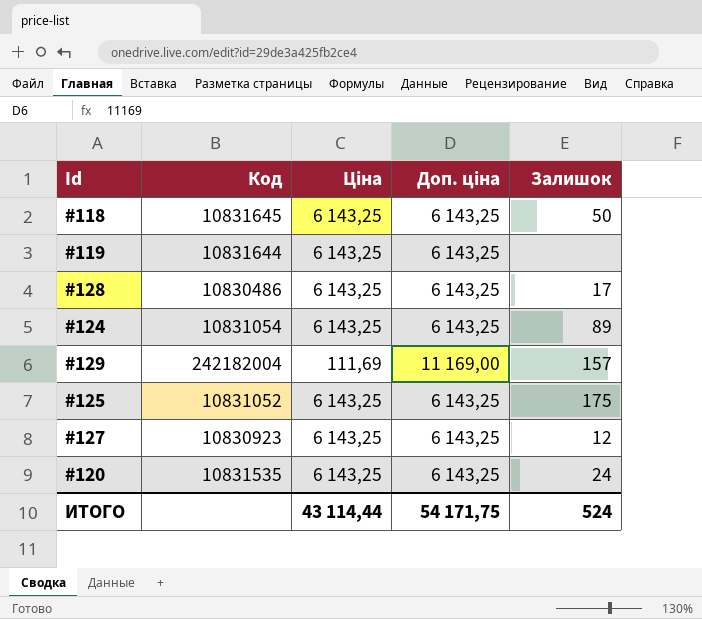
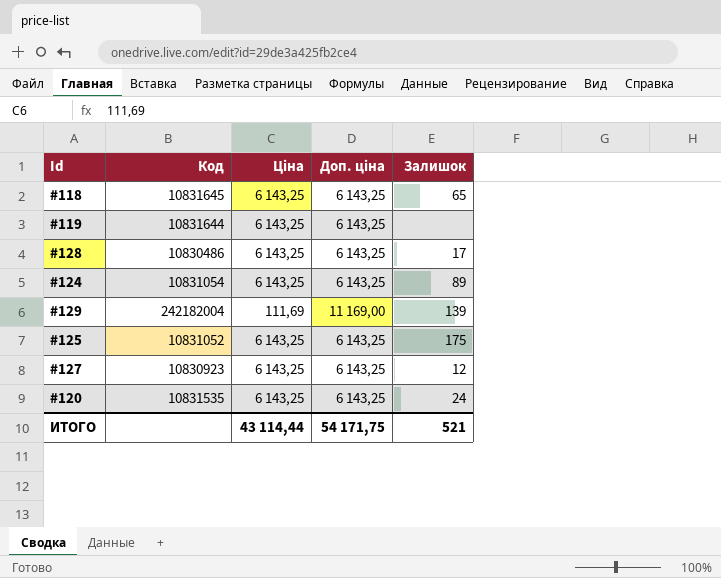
#118 | Залишок: 50 -> 65
#129 | Залишок: 157 -> 139
ИТОГО | Залишок: 524 -> 521

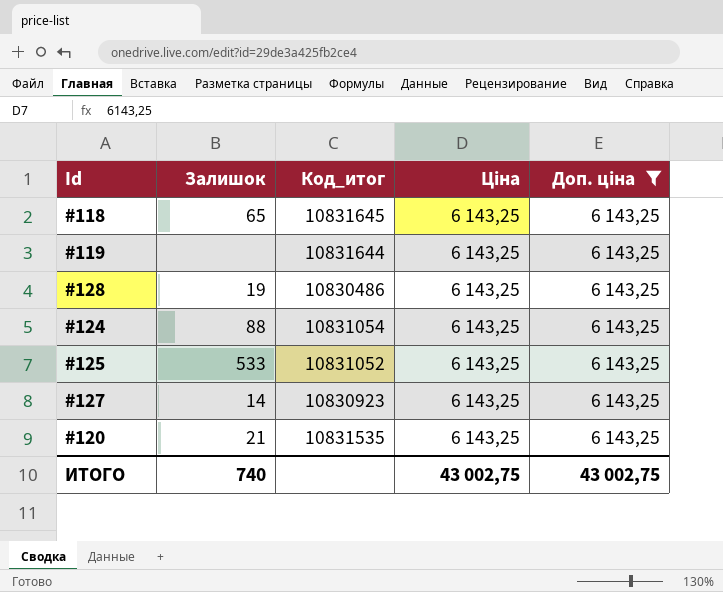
filter: none -> Доп. ціна = 6 143,25
column Залишок | position: 5 -> 2
column name: Код -> Код_итог
#128 | Залишок: 17 -> 19
#124 | Залишок: 89 -> 88
#125 | Залишок: 175 -> 533
#127 | Залишок: 12 -> 14
#120 | Залишок: 24 -> 21
ИТОГО | Залишок: 521 -> 740
ИТОГО | Ціна: 43 114,44 -> 43 002,75
ИТОГО | Доп. ціна: 54 171,75 -> 43 002,75

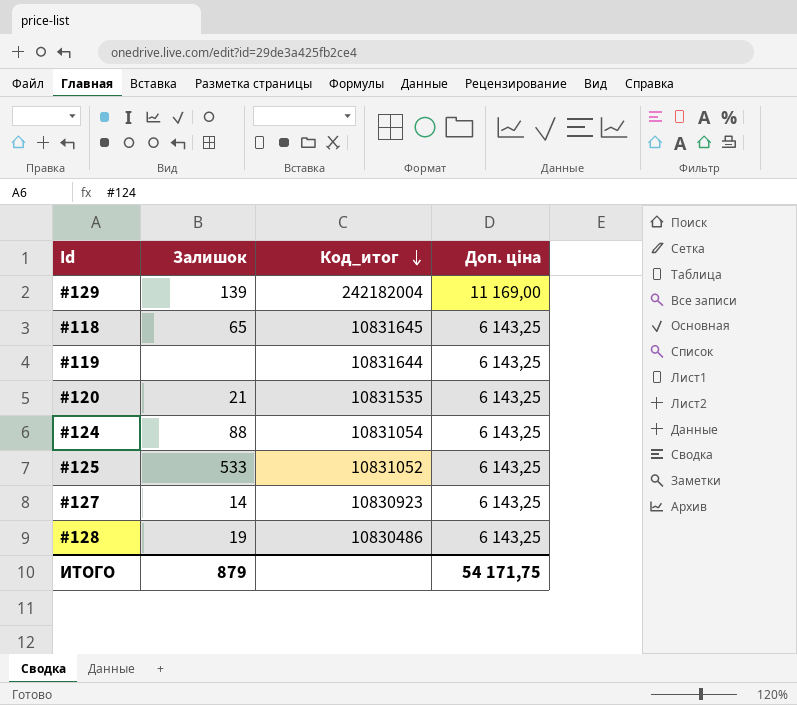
filter: Доп. ціна = 6 143,25 -> none
row order: none -> Код_итог descending
column Ціна | position: 4 -> none
ИТОГО | Залишок: 740 -> 879
ИТОГО | Доп. ціна: 43 002,75 -> 54 171,75

